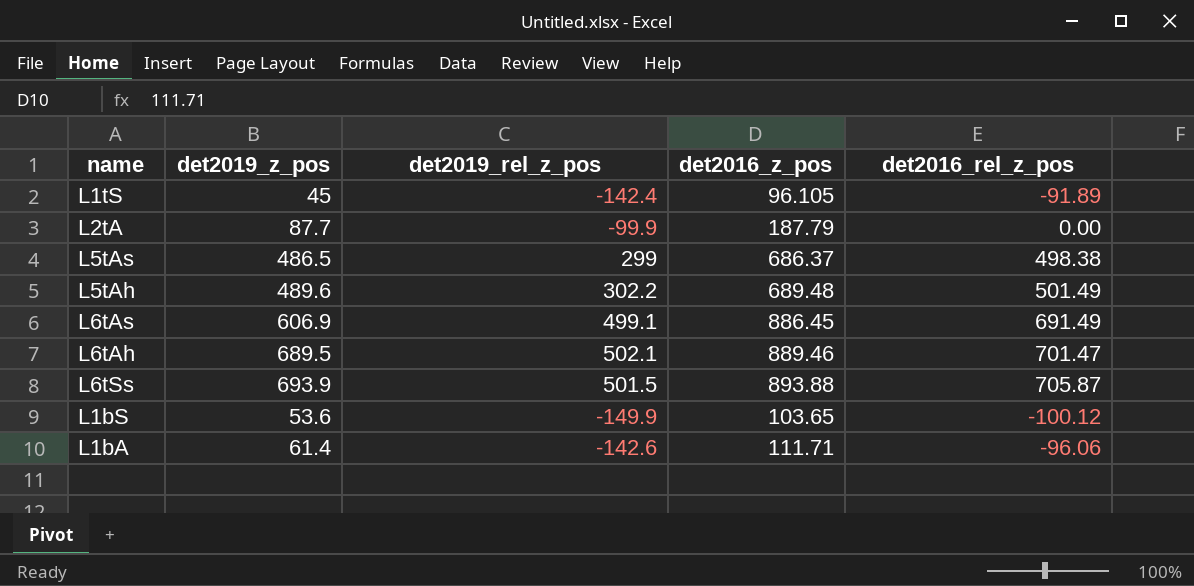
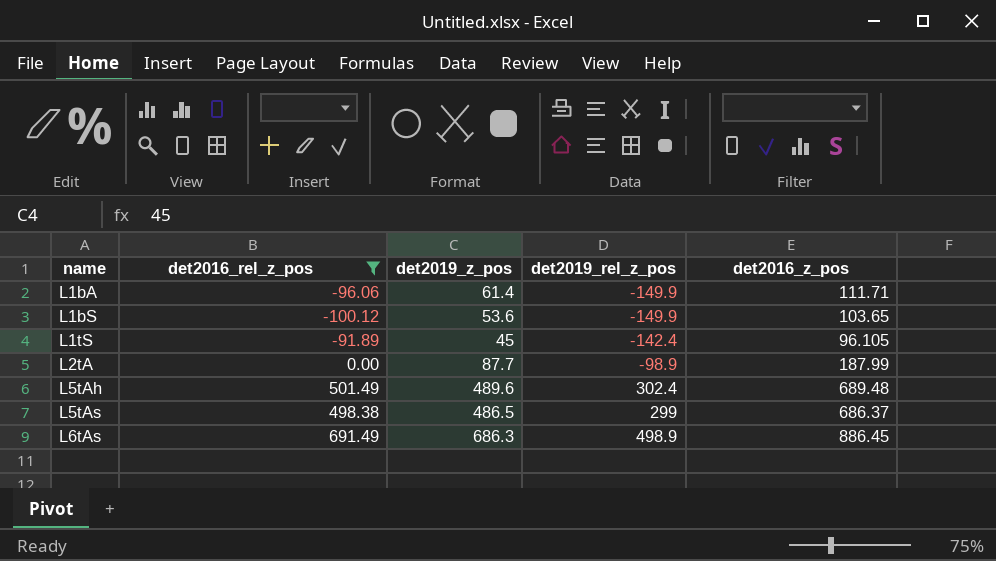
filter: none -> det2016_rel_z_pos <= 691.49
row order: none -> name ascending
column det2016_rel_z_pos | position: 5 -> 2
L1bA | det2019_rel_z_pos: -142.6 -> -149.9
L2tA | det2019_rel_z_pos: -99.9 -> -98.9
L2tA | det2016_z_pos: 187.79 -> 187.99
L5tAh | det2019_rel_z_pos: 302.2 -> 302.4
L6tAs | det2019_z_pos: 606.9 -> 686.3
L6tAs | det2019_rel_z_pos: 499.1 -> 498.9

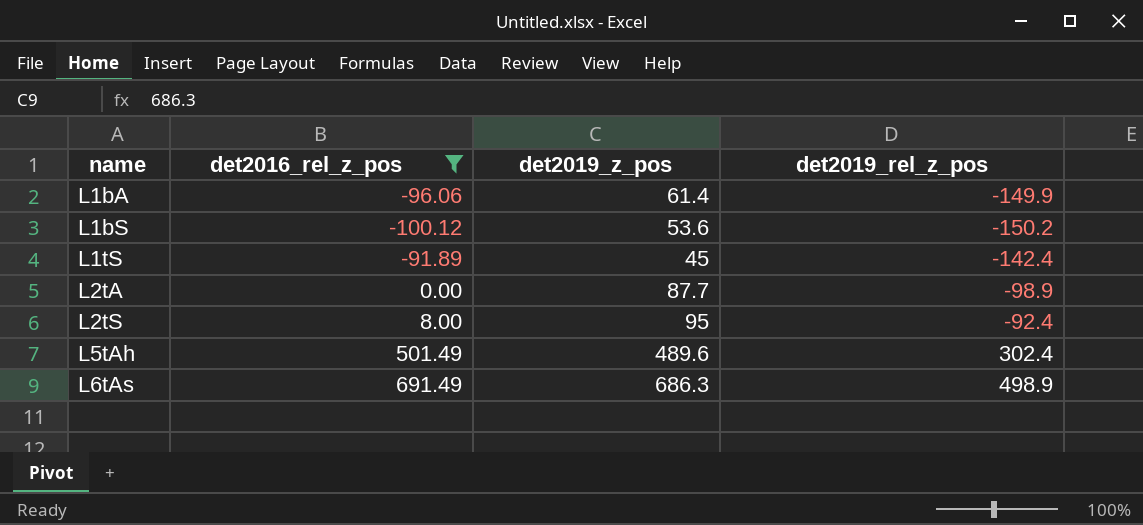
column det2016_z_pos | position: 5 -> none
row L5tAs: 498.38 | 486.5 | 299 | 686.37 -> none
L1bS | det2019_rel_z_pos: -149.9 -> -150.2
row L2tS: none -> 8.00 | 95 | -92.4

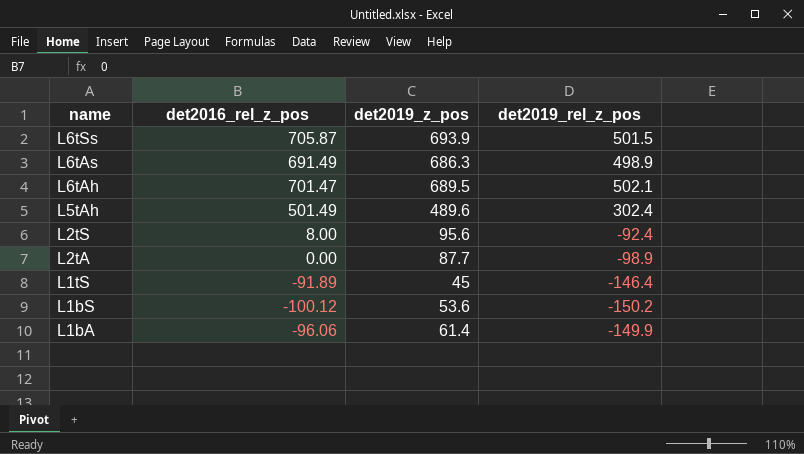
filter: det2016_rel_z_pos <= 691.49 -> none
row order: name ascending -> name descending
L2tS | det2019_z_pos: 95 -> 95.6
L1tS | det2019_rel_z_pos: -142.4 -> -146.4

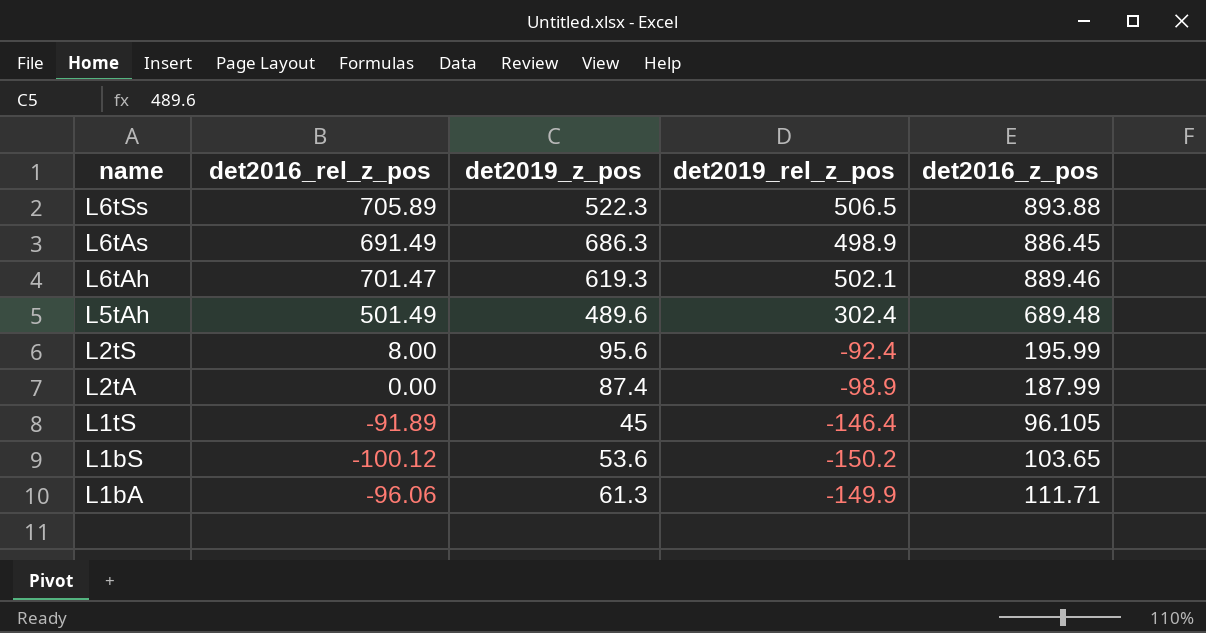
column det2016_z_pos | position: none -> 5
L6tSs | det2016_rel_z_pos: 705.87 -> 705.89
L6tSs | det2019_z_pos: 693.9 -> 522.3
L6tSs | det2019_rel_z_pos: 501.5 -> 506.5
L6tAh | det2019_z_pos: 689.5 -> 619.3
L2tA | det2019_z_pos: 87.7 -> 87.4
L1bA | det2019_z_pos: 61.4 -> 61.3

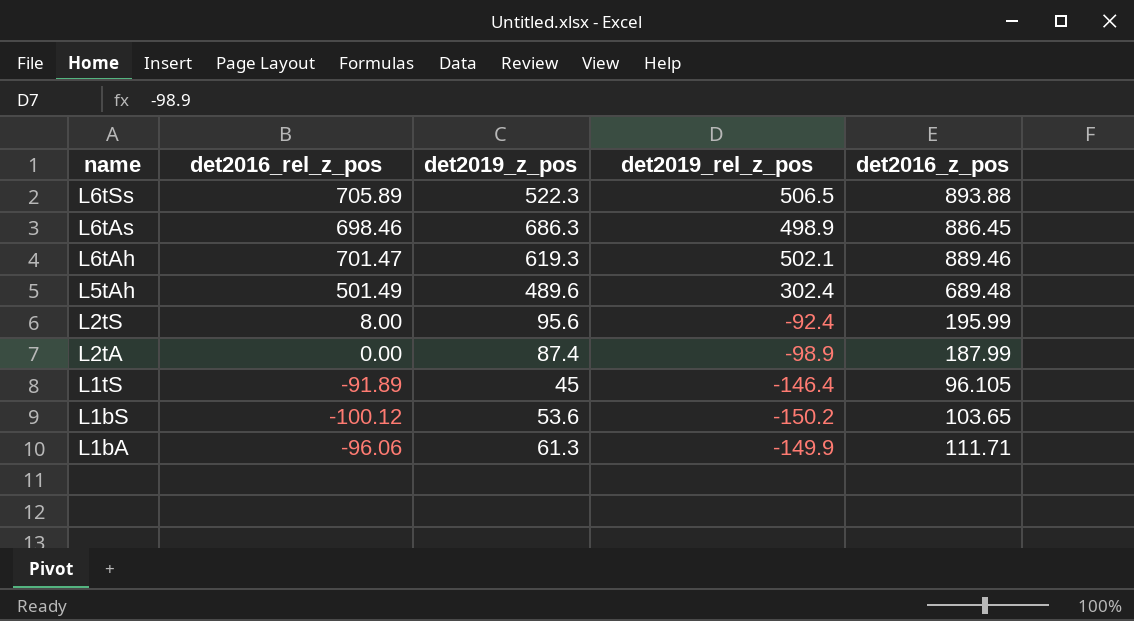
L6tAs | det2016_rel_z_pos: 691.49 -> 698.46

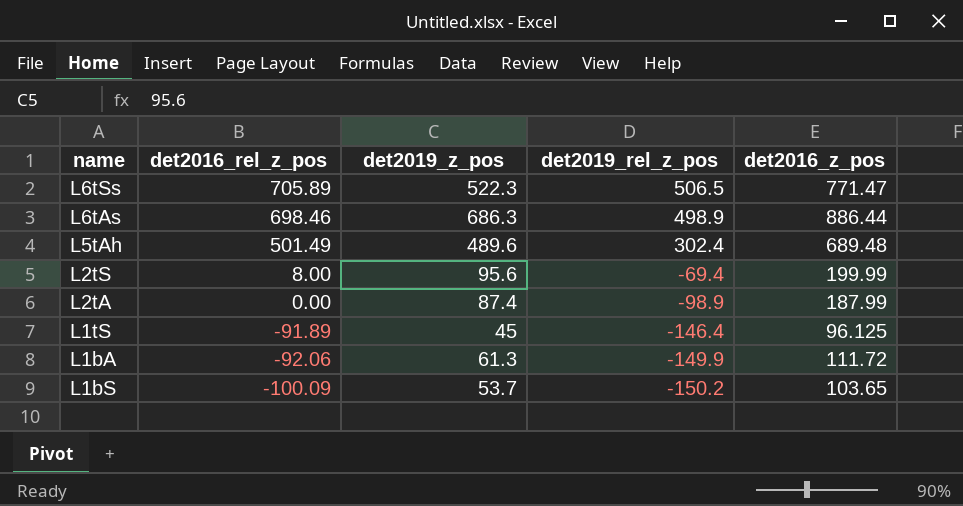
row order: name descending -> det2016_rel_z_pos descending
row L6tAh: 701.47 | 619.3 | 502.1 | 889.46 -> none
L6tSs | det2016_z_pos: 893.88 -> 771.47
L6tAs | det2016_z_pos: 886.45 -> 886.44
L2tS | det2019_rel_z_pos: -92.4 -> -69.4
L2tS | det2016_z_pos: 195.99 -> 199.99
L1tS | det2016_z_pos: 96.105 -> 96.125
L1bA | det2016_rel_z_pos: -96.06 -> -92.06
L1bA | det2016_z_pos: 111.71 -> 111.72
L1bS | det2016_rel_z_pos: -100.12 -> -100.09
L1bS | det2019_z_pos: 53.6 -> 53.7

